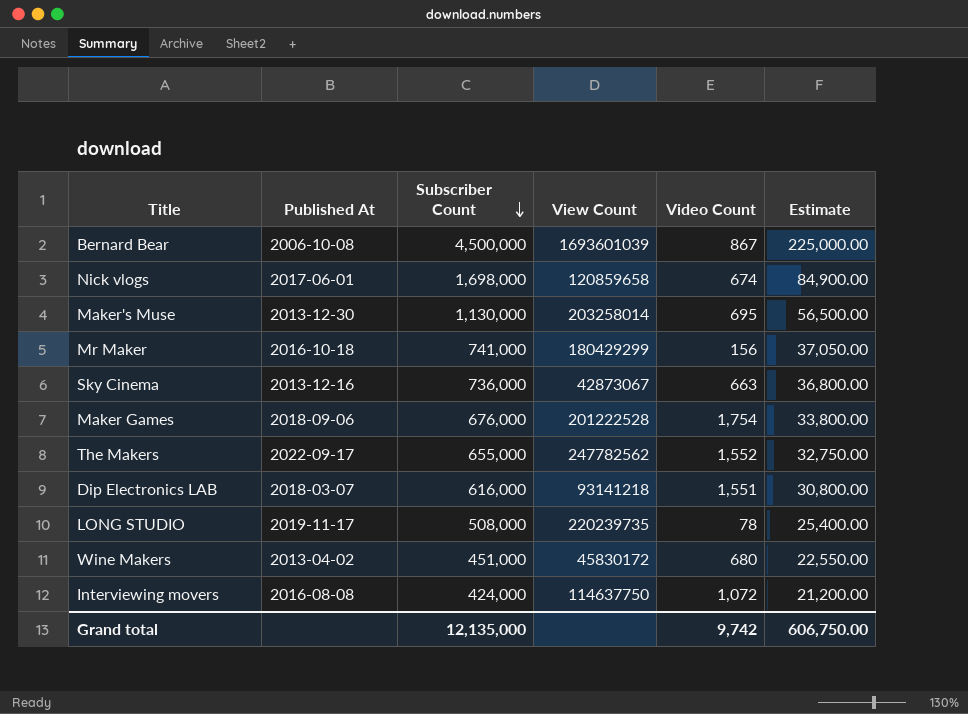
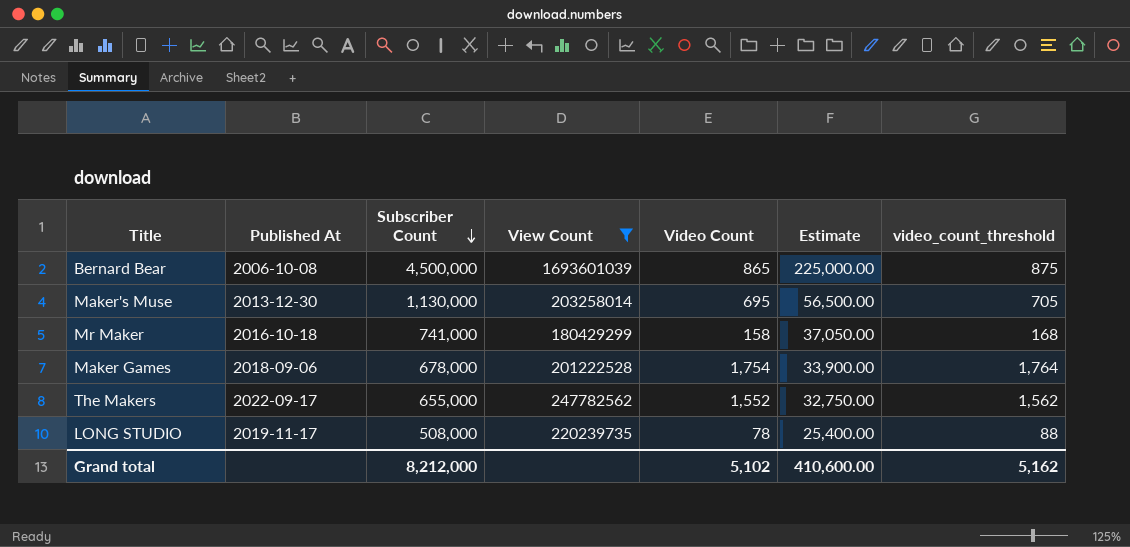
filter: none -> View Count >= 180429299
column video_count_threshold | formula: none -> [Video Count] + 10
Bernard Bear | Video Count: 867 -> 865
Mr Maker | Video Count: 156 -> 158
Maker Games | Subscriber Count: 676,000 -> 678,000
Maker Games | Estimate: 33,800.00 -> 33,900.00
Grand total | Subscriber Count: 12,135,000 -> 8,212,000
Grand total | Video Count: 9,742 -> 5,102
Grand total | Estimate: 606,750.00 -> 410,600.00

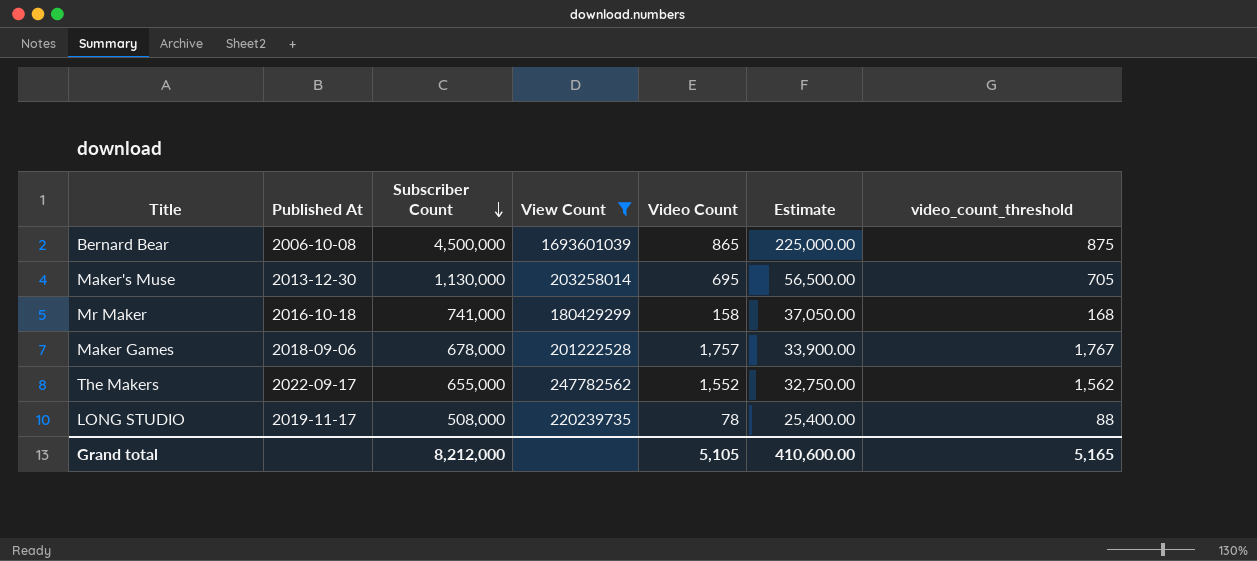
Maker Games | Video Count: 1,754 -> 1,757
Maker Games | video_count_threshold: 1,764 -> 1,767
Grand total | Video Count: 5,102 -> 5,105
Grand total | video_count_threshold: 5,162 -> 5,165

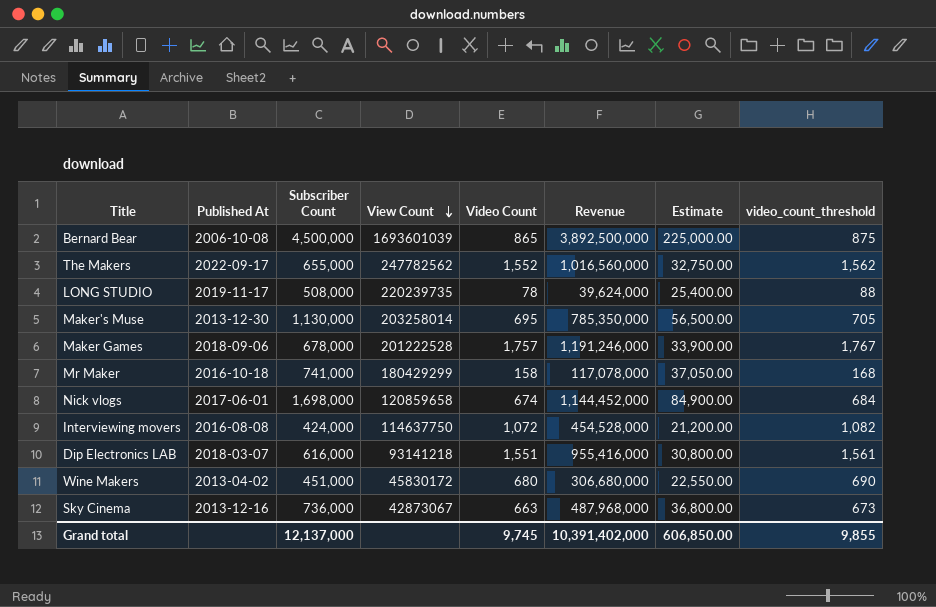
filter: View Count >= 180429299 -> none
row order: Subscriber Count descending -> View Count descending
column Revenue | formula: none -> [Subscriber Count] * [Video Count]
Grand total | Subscriber Count: 8,212,000 -> 12,137,000
Grand total | Video Count: 5,105 -> 9,745
Grand total | Estimate: 410,600.00 -> 606,850.00
Grand total | video_count_threshold: 5,165 -> 9,855

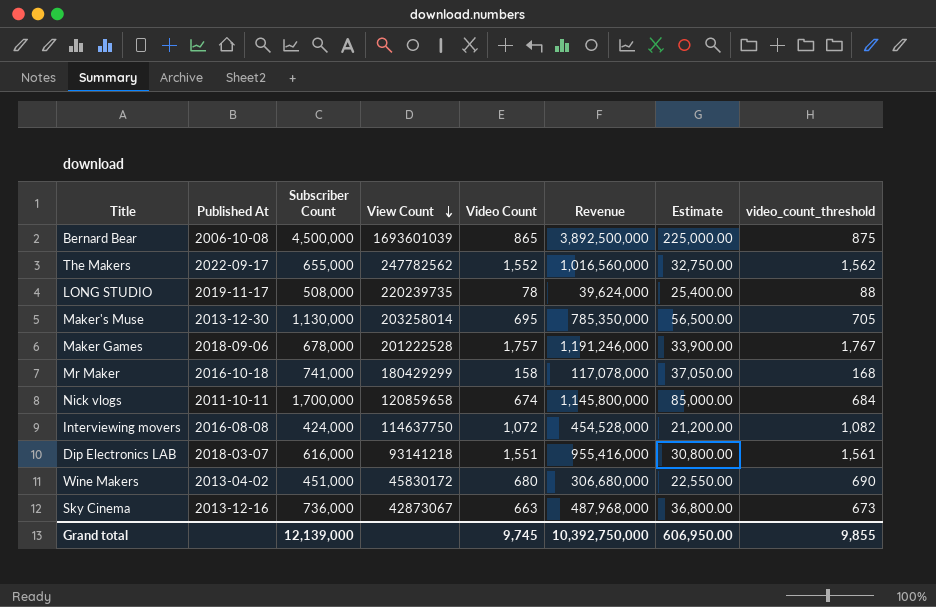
Nick vlogs | Published At: 2017-06-01 -> 2011-10-11
Nick vlogs | Subscriber Count: 1,698,000 -> 1,700,000
Nick vlogs | Revenue: 1,144,452,000 -> 1,145,800,000
Nick vlogs | Estimate: 84,900.00 -> 85,000.00
Grand total | Subscriber Count: 12,137,000 -> 12,139,000
Grand total | Revenue: 10,391,402,000 -> 10,392,750,000
Grand total | Estimate: 606,850.00 -> 606,950.00

